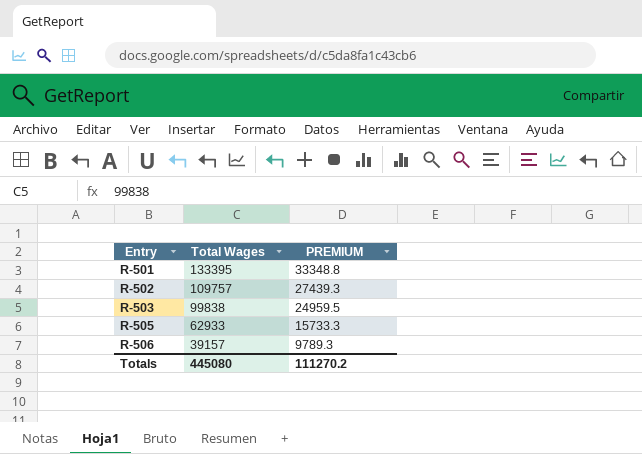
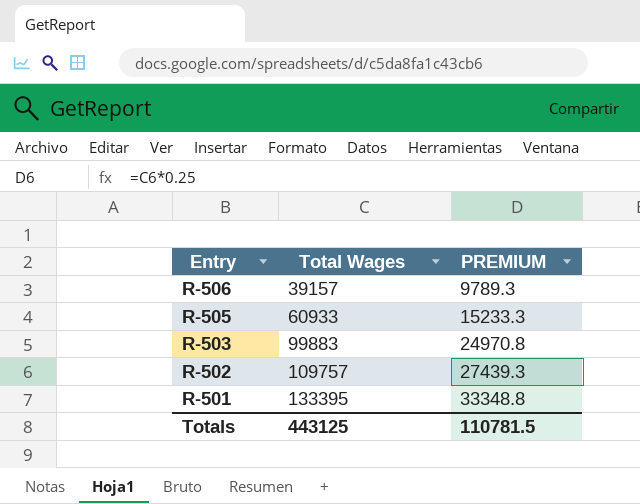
row order: Entry ascending -> Entry descending
R-505 | Total Wages: 62933 -> 60933
R-505 | PREMIUM: 15733.3 -> 15233.3
R-503 | Total Wages: 99838 -> 99883
R-503 | PREMIUM: 24959.5 -> 24970.8
Totals | Total Wages: 445080 -> 443125
Totals | PREMIUM: 111270.2 -> 110781.5

